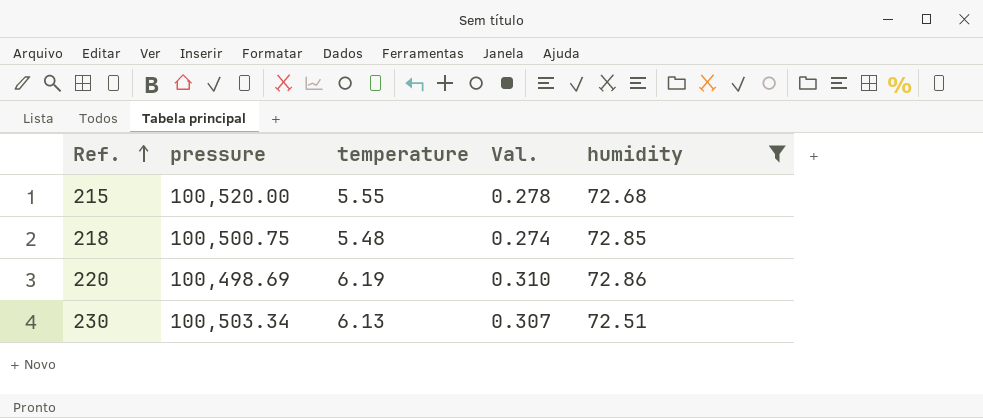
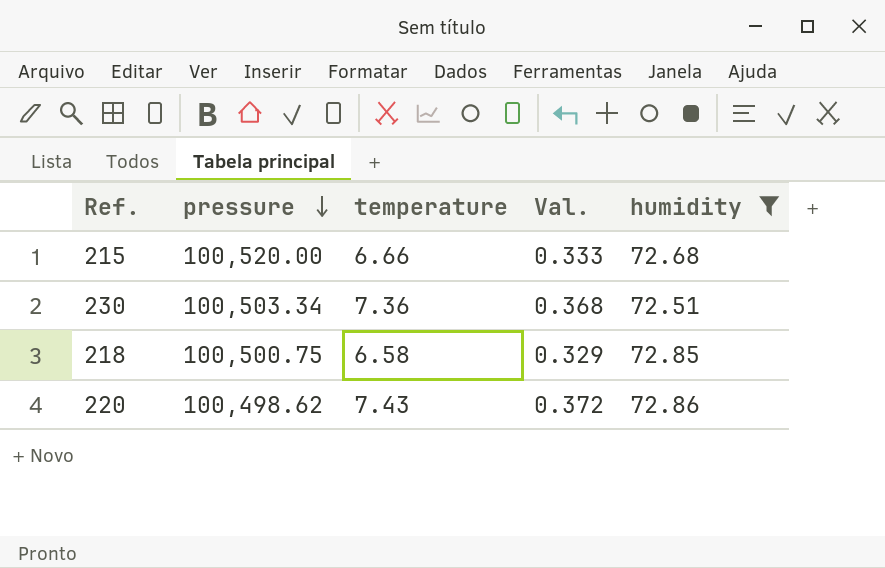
row order: Ref. ascending -> pressure descending
215 | temperature: 5.55 -> 6.66
215 | Val.: 0.278 -> 0.333
230 | temperature: 6.13 -> 7.36
230 | Val.: 0.307 -> 0.368
218 | temperature: 5.48 -> 6.58
218 | Val.: 0.274 -> 0.329
220 | pressure: 100,498.69 -> 100,498.62
220 | temperature: 6.19 -> 7.43
220 | Val.: 0.310 -> 0.372

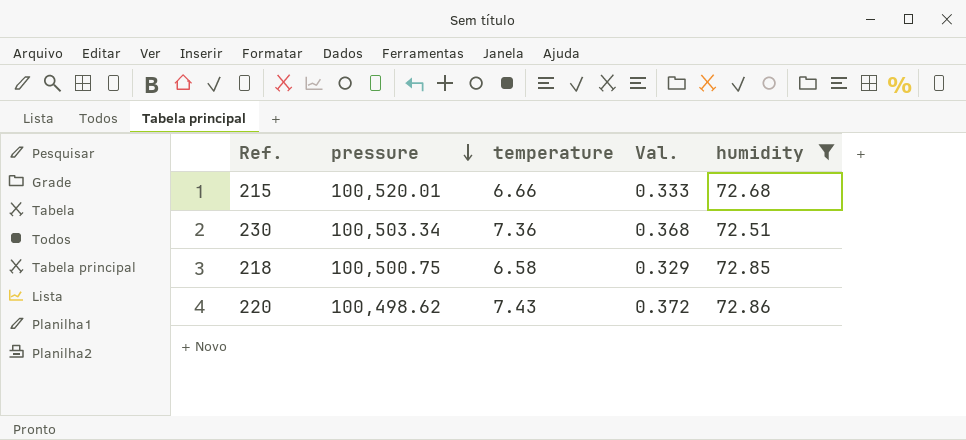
215 | pressure: 100,520.00 -> 100,520.01

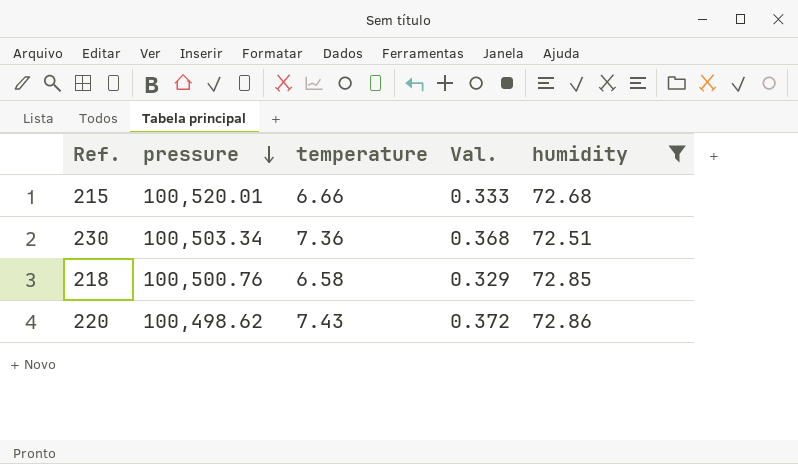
218 | pressure: 100,500.75 -> 100,500.76

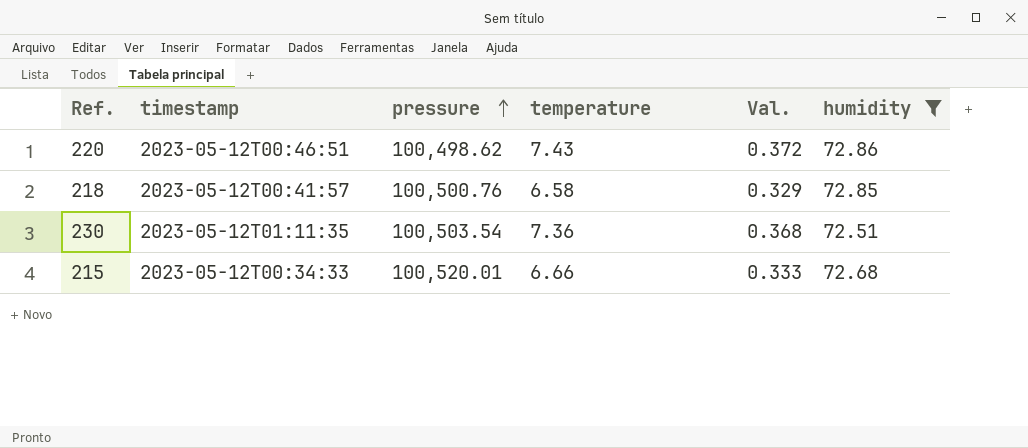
row order: pressure descending -> pressure ascending
column timestamp | position: none -> 2
230 | pressure: 100,503.34 -> 100,503.54

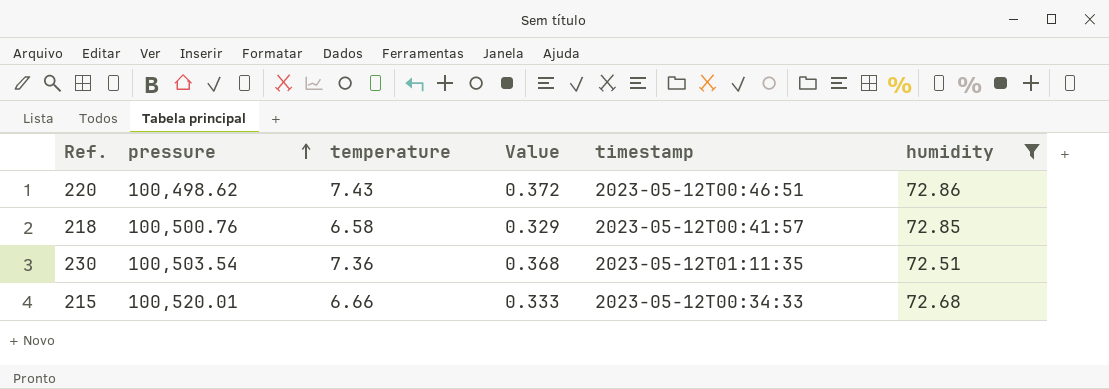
column name: Val. -> Value
column timestamp | position: 2 -> 5

